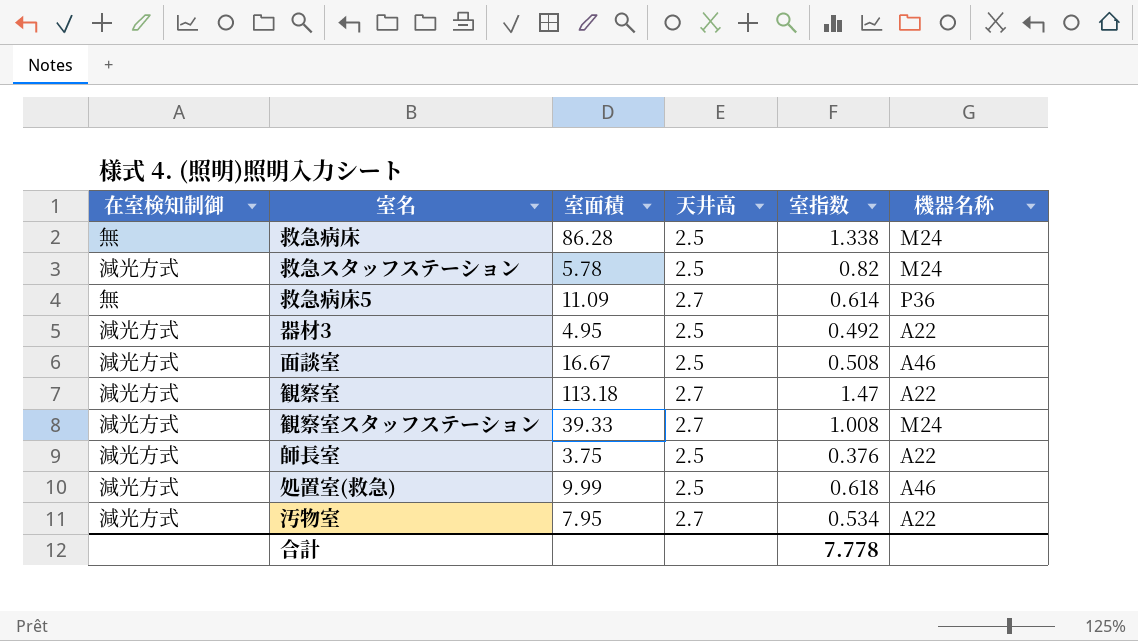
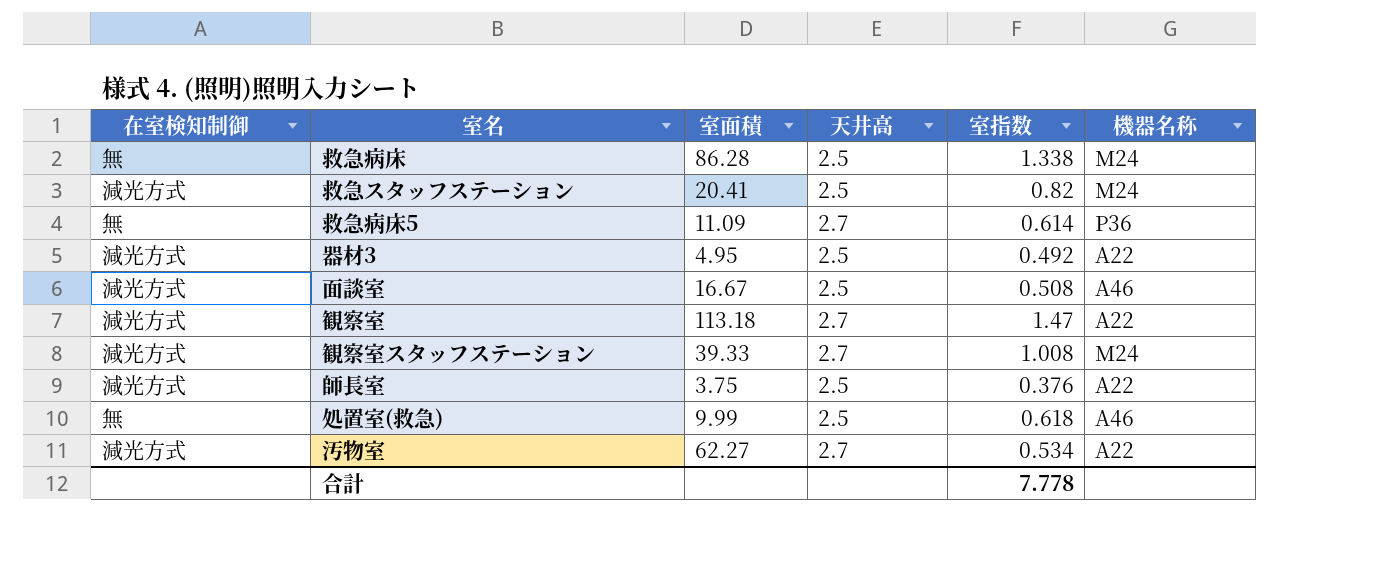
救急スタッフステーション | 室面積: 5.78 -> 20.41
処置室(救急) | 在室検知制御: 減光方式 -> 無
汚物室 | 室面積: 7.95 -> 62.27

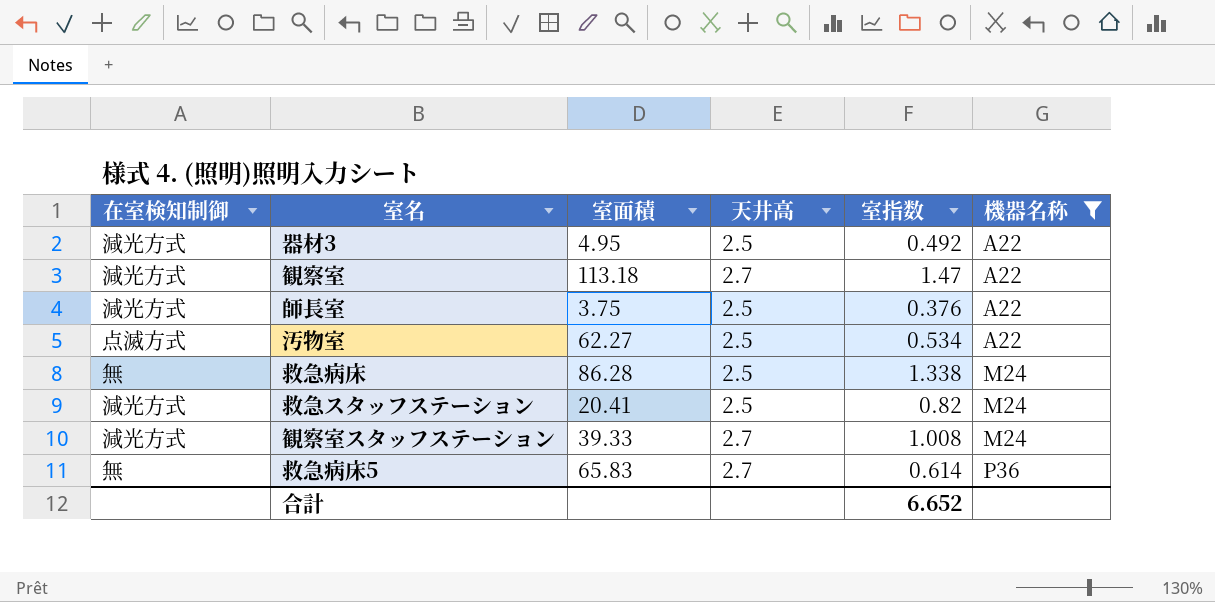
filter: none -> 機器名称 != A46
row order: none -> 機器名称 ascending
汚物室 | 在室検知制御: 減光方式 -> 点滅方式
汚物室 | 天井高: 2.7 -> 2.5
救急病床5 | 室面積: 11.09 -> 65.83
合計 | 室指数: 7.778 -> 6.652

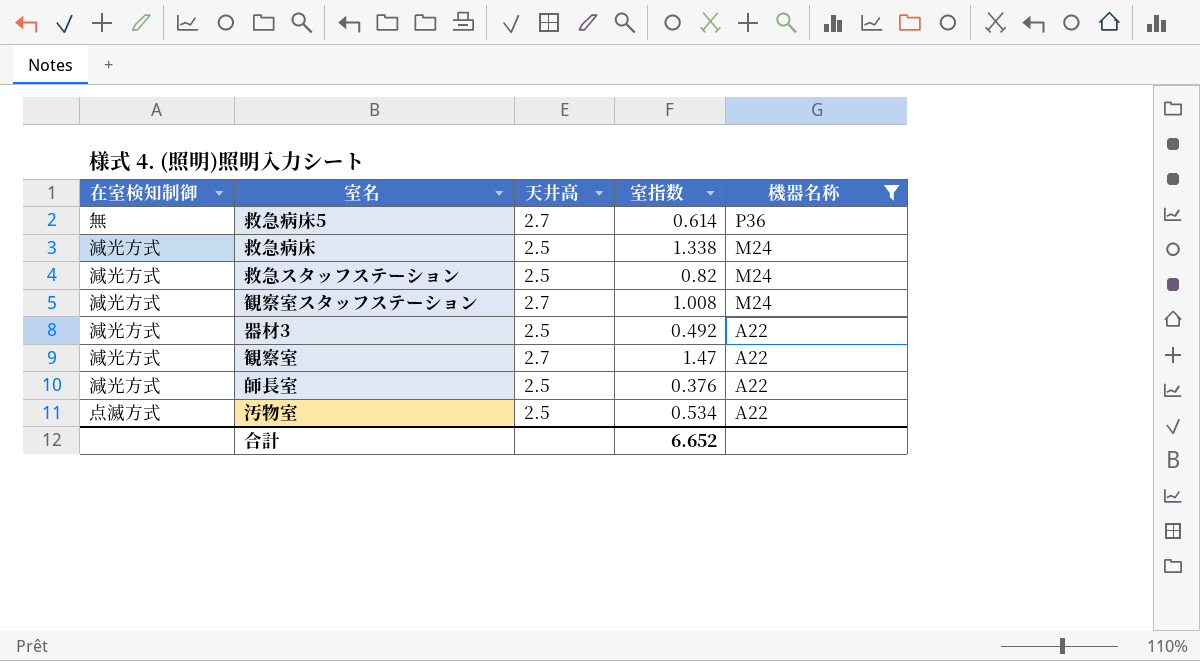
row order: 機器名称 ascending -> 機器名称 descending
column 室面積 | position: 3 -> none
救急病床 | 在室検知制御: 無 -> 減光方式

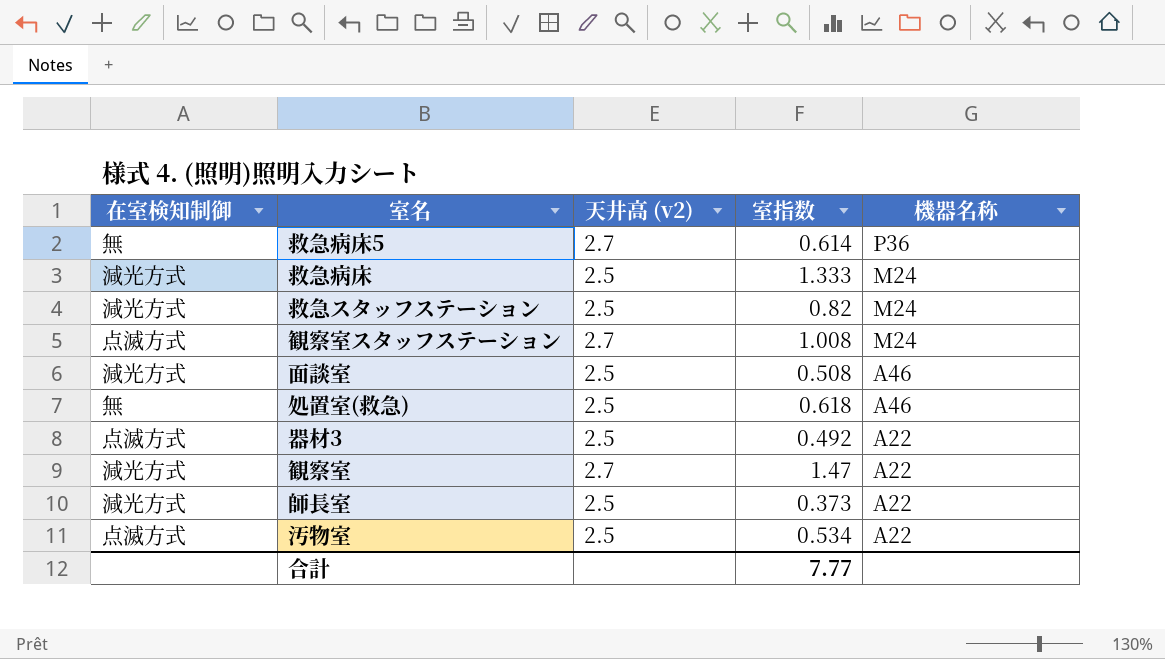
filter: 機器名称 != A46 -> none
column name: 天井高 -> 天井高 (v2)
救急病床 | 室指数: 1.338 -> 1.333
観察室スタッフステーション | 在室検知制御: 減光方式 -> 点滅方式
器材3 | 在室検知制御: 減光方式 -> 点滅方式
師長室 | 室指数: 0.376 -> 0.373
合計 | 室指数: 6.652 -> 7.77

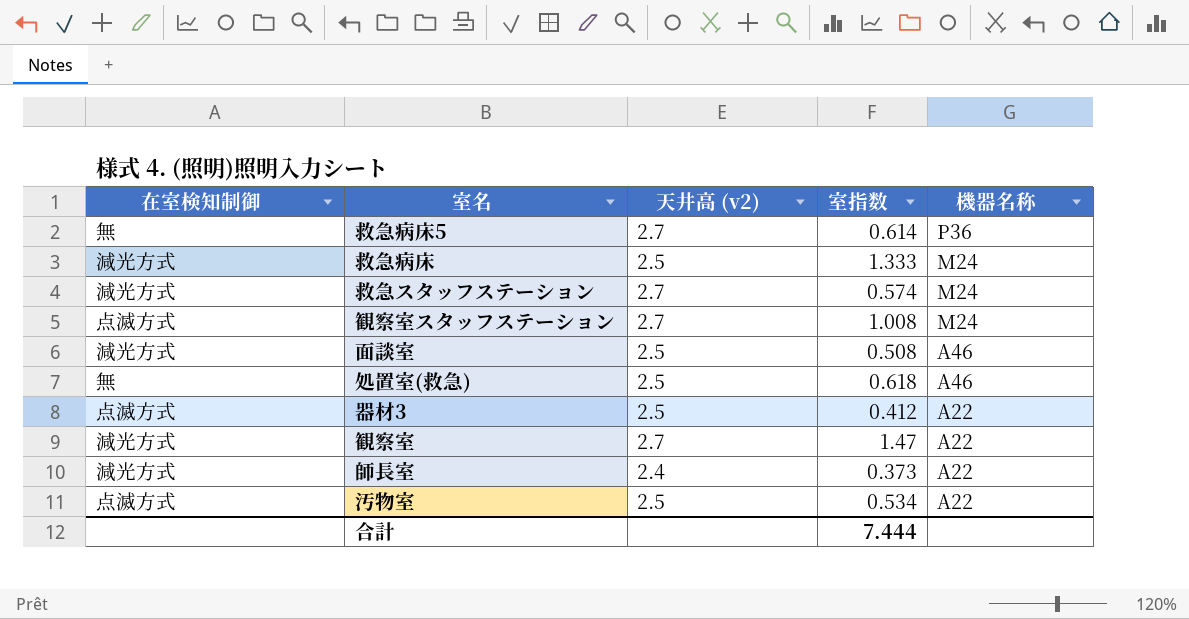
救急スタッフステーション | 天井高 (v2): 2.5 -> 2.7
救急スタッフステーション | 室指数: 0.82 -> 0.574
器材3 | 室指数: 0.492 -> 0.412
師長室 | 天井高 (v2): 2.5 -> 2.4
合計 | 室指数: 7.77 -> 7.444

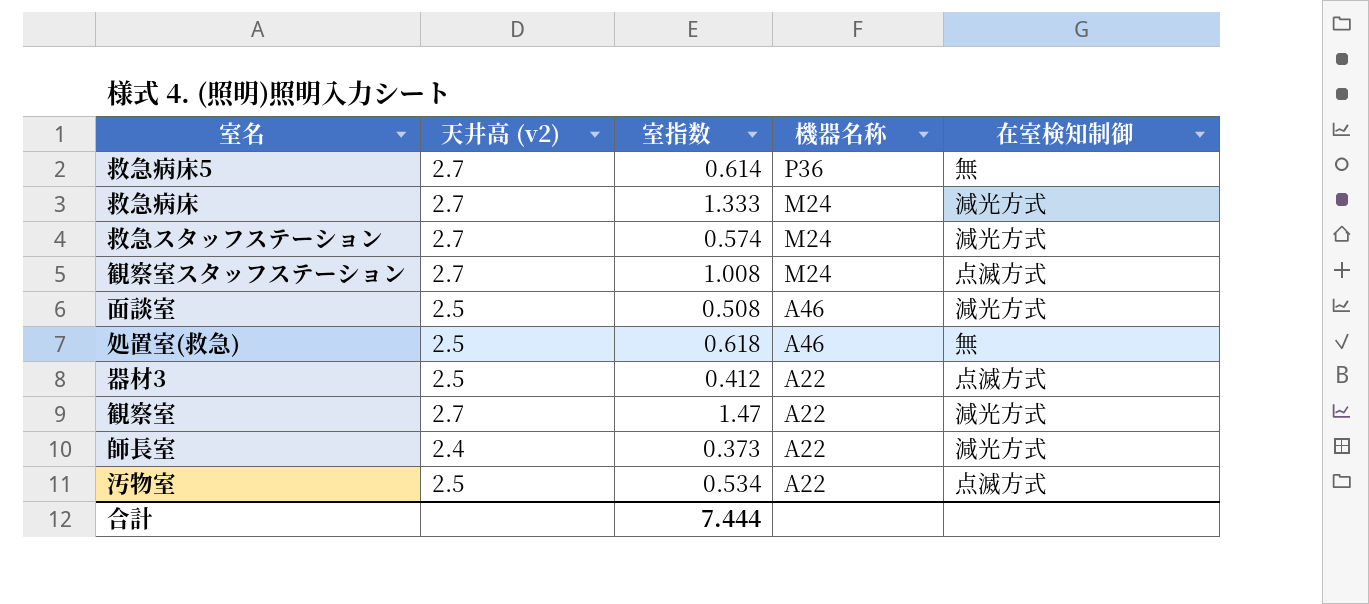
column 在室検知制御 | position: 1 -> 5
救急病床 | 天井高 (v2): 2.5 -> 2.7

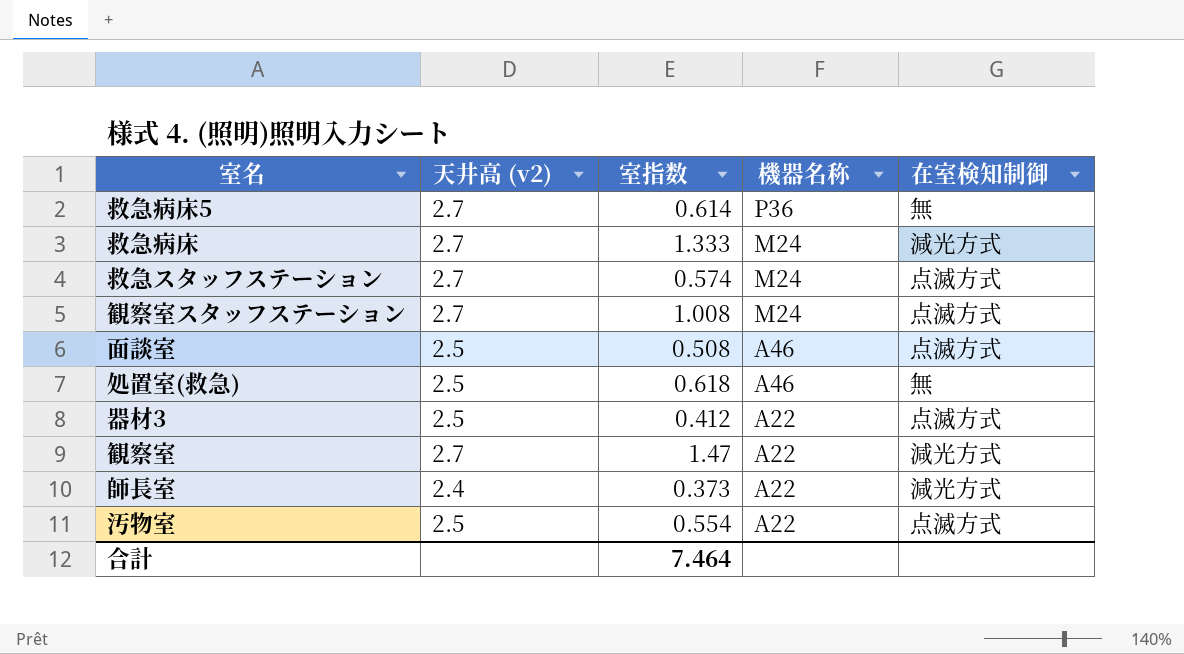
救急スタッフステーション | 在室検知制御: 減光方式 -> 点滅方式
面談室 | 在室検知制御: 減光方式 -> 点滅方式
汚物室 | 室指数: 0.534 -> 0.554
合計 | 室指数: 7.444 -> 7.464

